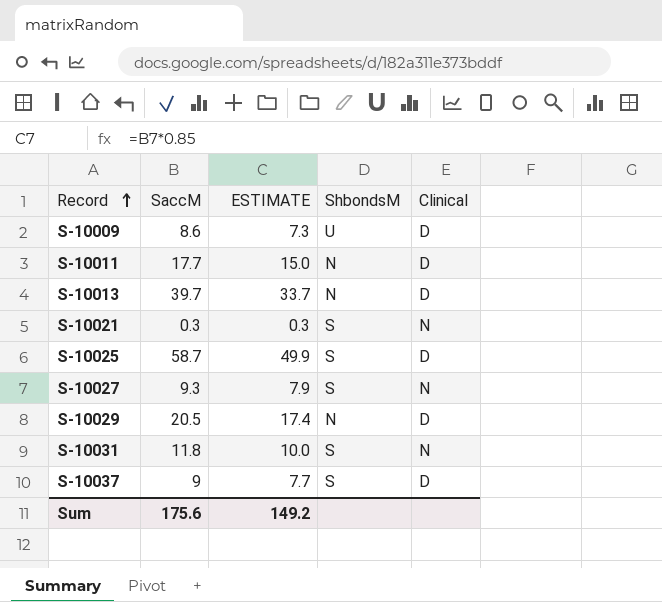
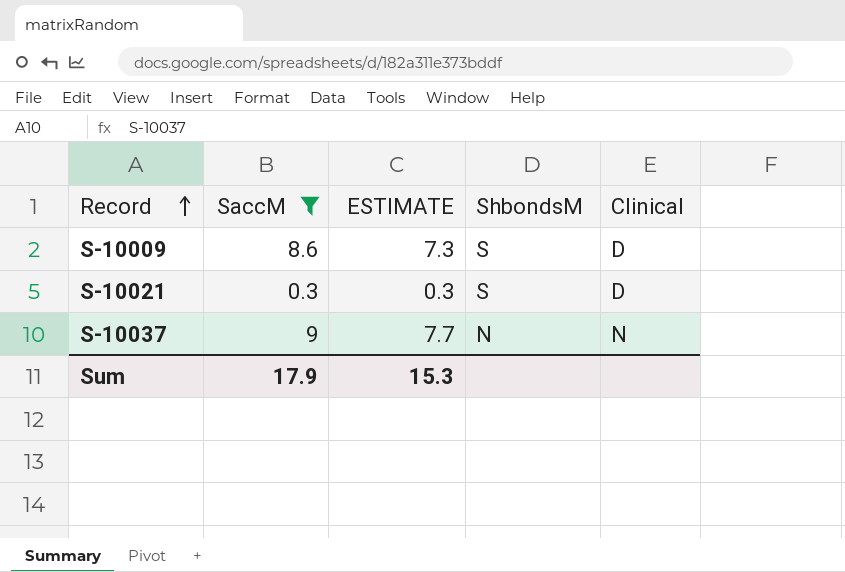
filter: none -> SaccM <= 9
S-10009 | ShbondsM: U -> S
S-10021 | Clinical: N -> D
S-10037 | ShbondsM: S -> N
S-10037 | Clinical: D -> N
Sum | SaccM: 175.6 -> 17.9
Sum | ESTIMATE: 149.2 -> 15.3

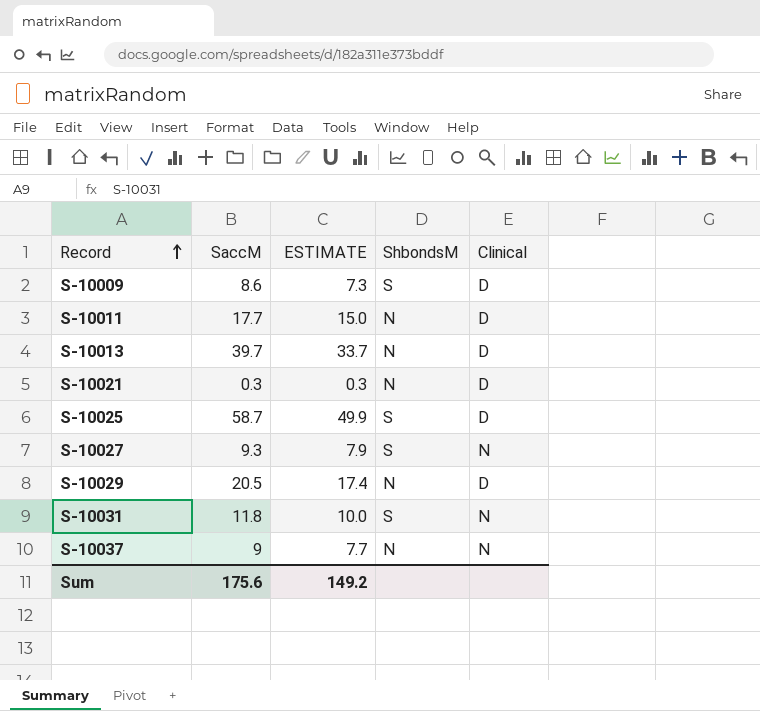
filter: SaccM <= 9 -> none
S-10021 | ShbondsM: S -> N
Sum | SaccM: 17.9 -> 175.6
Sum | ESTIMATE: 15.3 -> 149.2

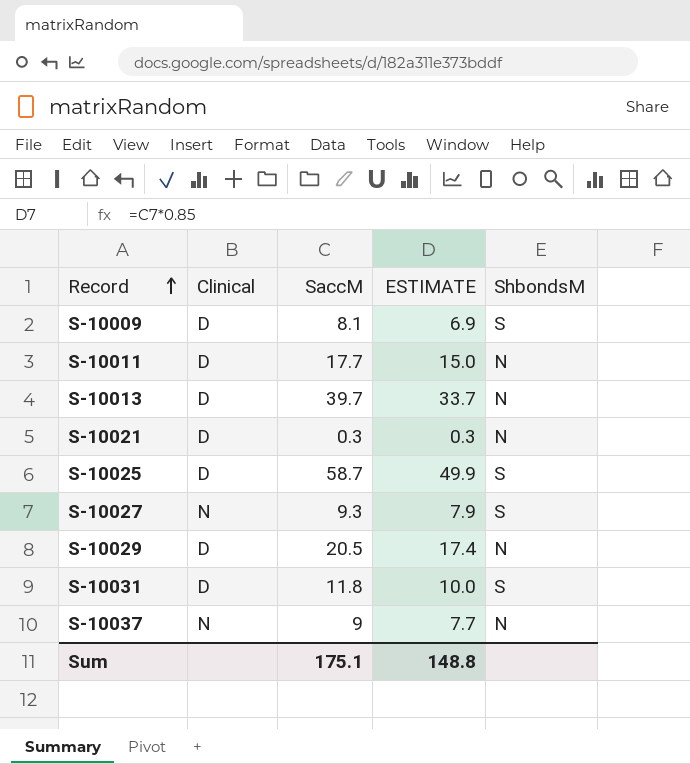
column Clinical | position: 5 -> 2
S-10009 | SaccM: 8.6 -> 8.1
S-10009 | ESTIMATE: 7.3 -> 6.9
S-10031 | Clinical: N -> D
Sum | SaccM: 175.6 -> 175.1
Sum | ESTIMATE: 149.2 -> 148.8

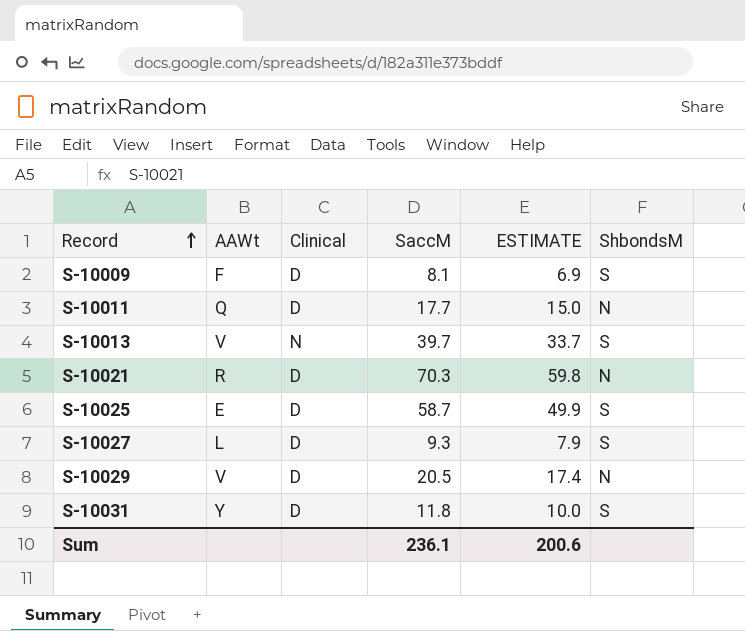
column AAWt | position: none -> 2
row S-10037: N | 9 | 7.7 | N -> none
S-10013 | Clinical: D -> N
S-10013 | ShbondsM: N -> S
S-10021 | SaccM: 0.3 -> 70.3
S-10021 | ESTIMATE: 0.3 -> 59.8
S-10027 | Clinical: N -> D
Sum | SaccM: 175.1 -> 236.1
Sum | ESTIMATE: 148.8 -> 200.6

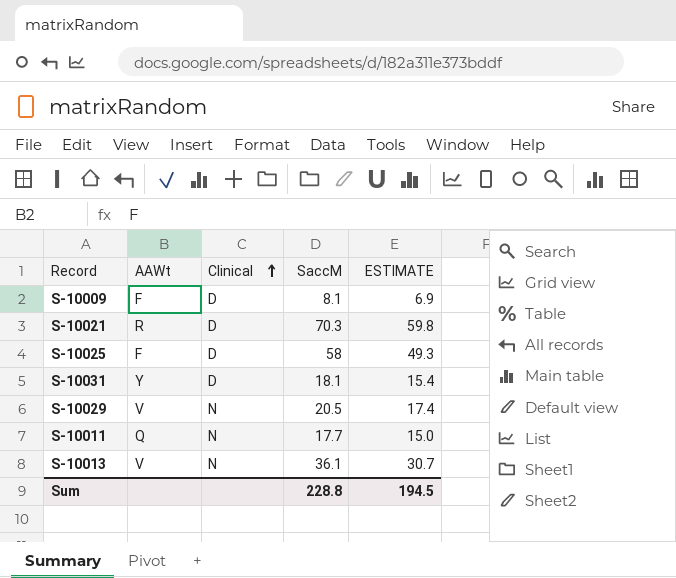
row order: Record ascending -> Clinical ascending
column ShbondsM | position: 6 -> none
row S-10027: L | D | 9.3 | 7.9 | S -> none
S-10025 | AAWt: E -> F
S-10025 | SaccM: 58.7 -> 58
S-10025 | ESTIMATE: 49.9 -> 49.3
S-10031 | SaccM: 11.8 -> 18.1
S-10031 | ESTIMATE: 10.0 -> 15.4
S-10029 | Clinical: D -> N
S-10011 | Clinical: D -> N
S-10013 | SaccM: 39.7 -> 36.1
S-10013 | ESTIMATE: 33.7 -> 30.7
Sum | SaccM: 236.1 -> 228.8
Sum | ESTIMATE: 200.6 -> 194.5

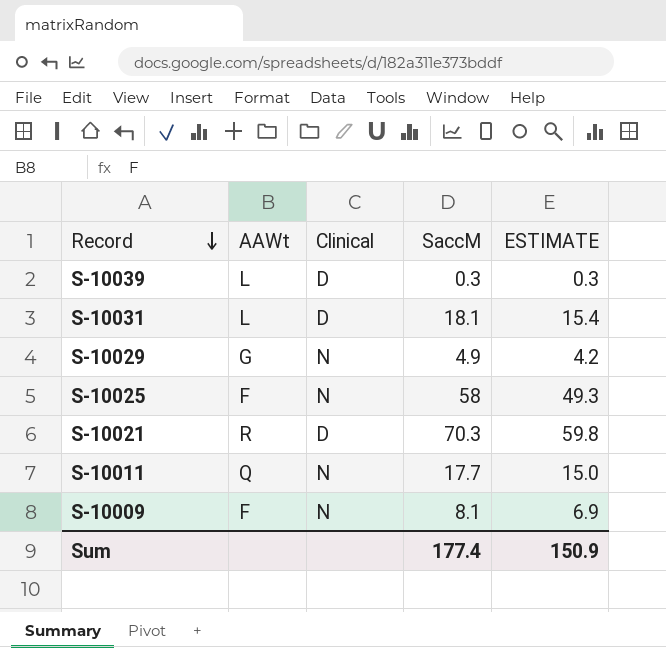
row order: Clinical ascending -> Record descending
row S-10013: V | N | 36.1 | 30.7 -> none
row S-10039: none -> L | D | 0.3 | 0.3
S-10031 | AAWt: Y -> L
S-10029 | AAWt: V -> G
S-10029 | SaccM: 20.5 -> 4.9
S-10029 | ESTIMATE: 17.4 -> 4.2
S-10025 | Clinical: D -> N
S-10009 | Clinical: D -> N
Sum | SaccM: 228.8 -> 177.4
Sum | ESTIMATE: 194.5 -> 150.9

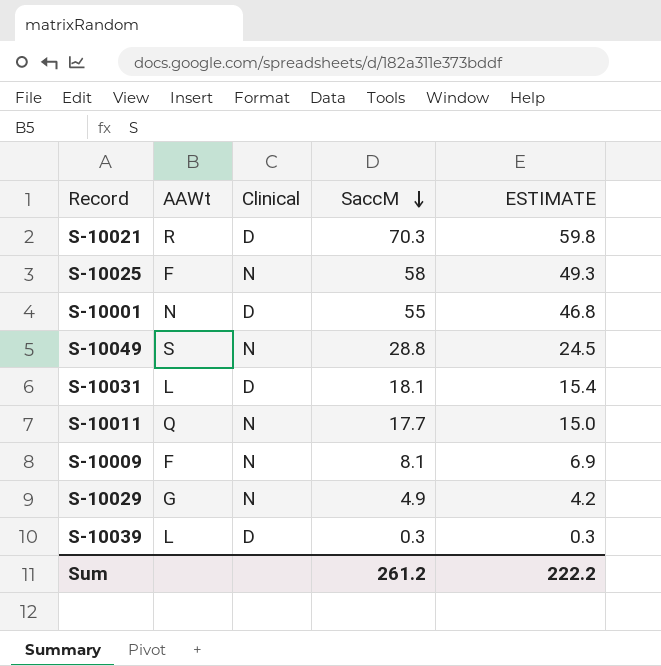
row order: Record descending -> SaccM descending
row S-10001: none -> N | D | 55 | 46.8
row S-10049: none -> S | N | 28.8 | 24.5
Sum | SaccM: 177.4 -> 261.2
Sum | ESTIMATE: 150.9 -> 222.2

